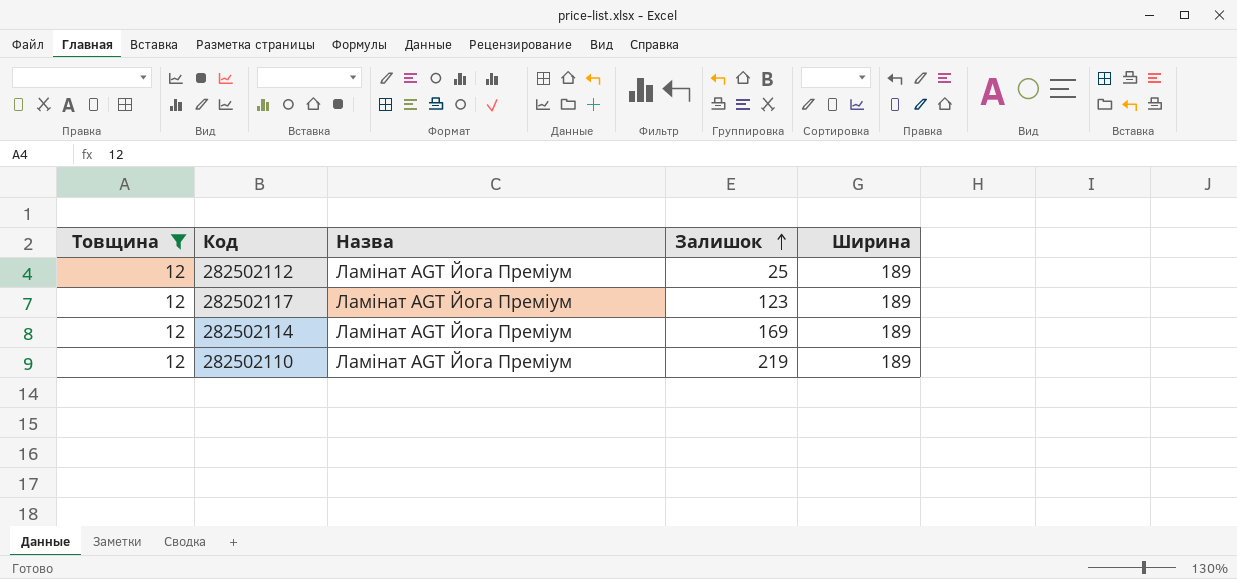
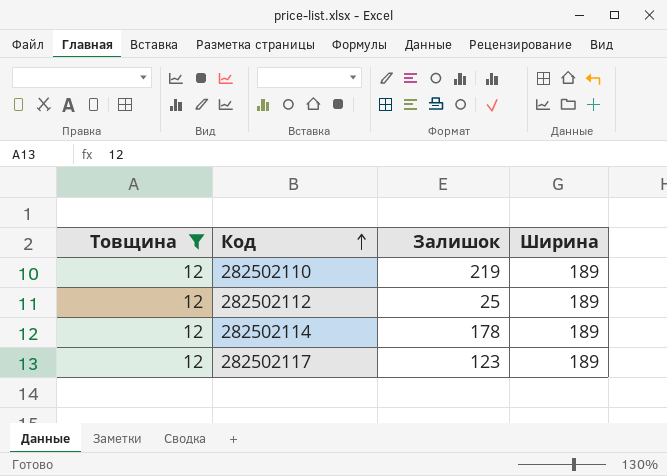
row order: Залишок ascending -> Код ascending
column Назва | position: 3 -> none
282502114 | Залишок: 169 -> 178

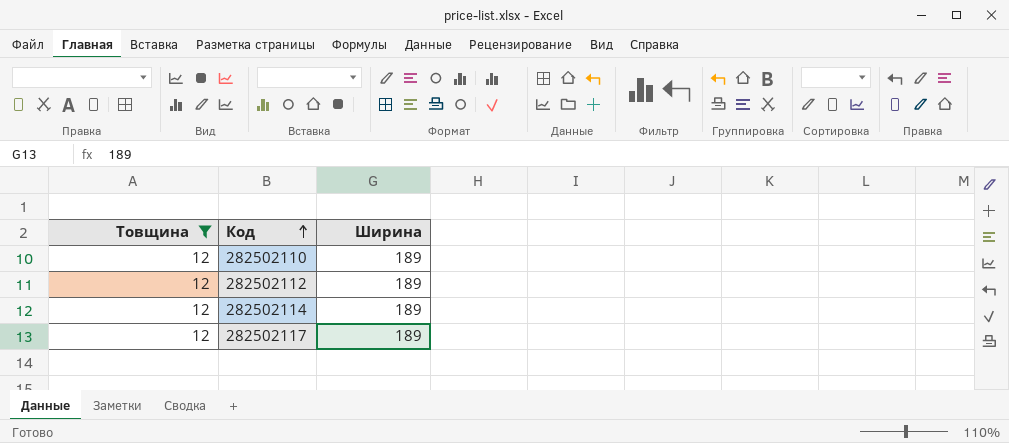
column Залишок | position: 3 -> none

